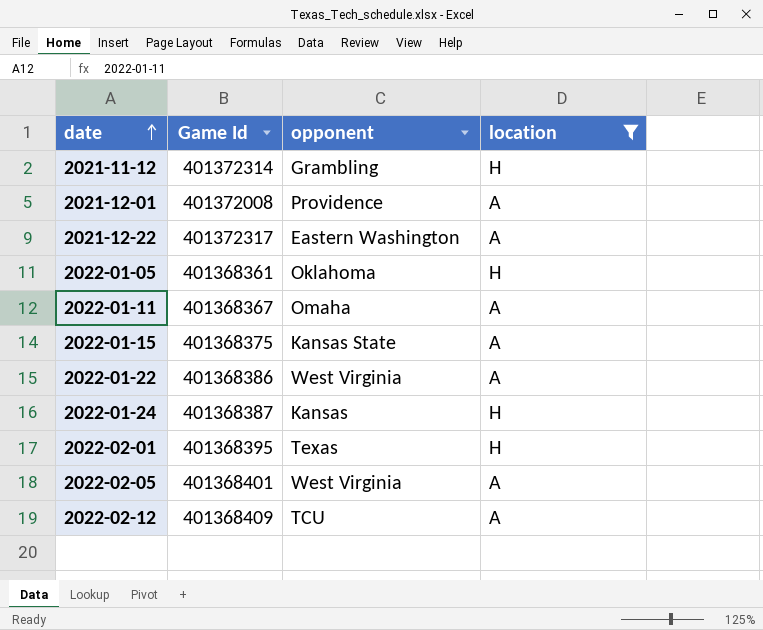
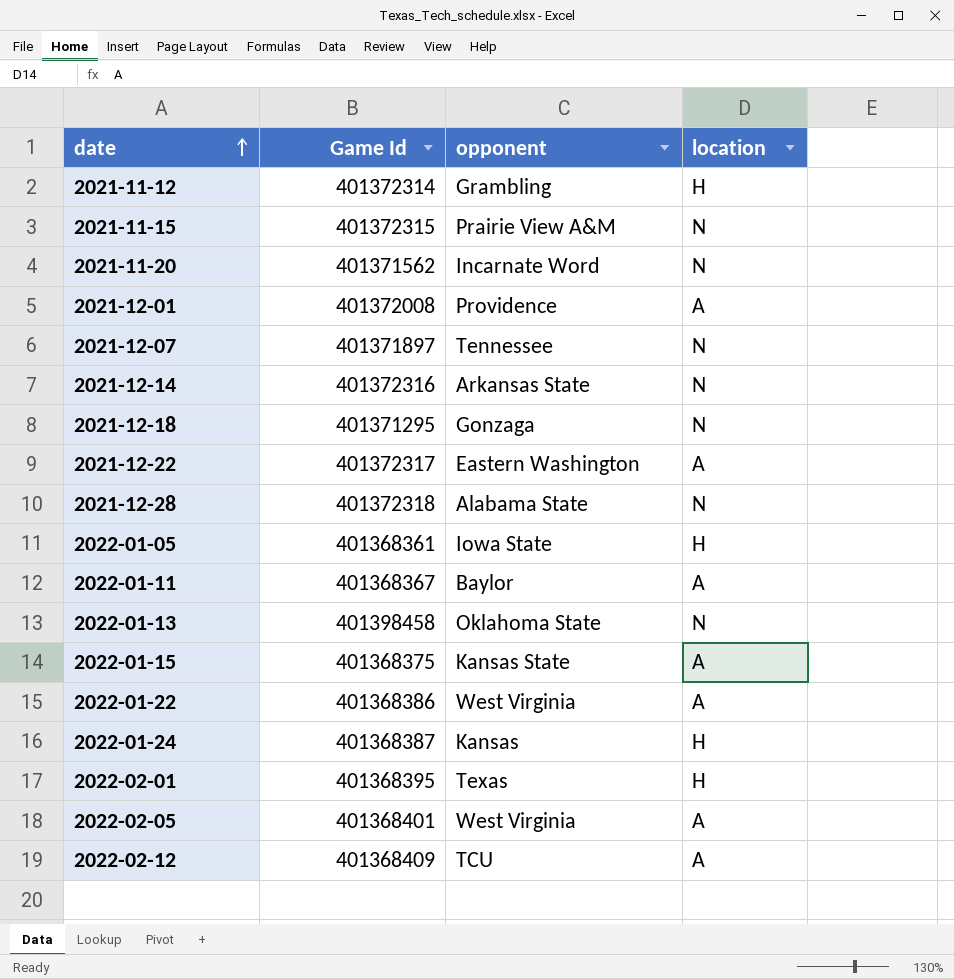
filter: location != N -> none
2022-01-05 | opponent: Oklahoma -> Iowa State
2022-01-11 | opponent: Omaha -> Baylor

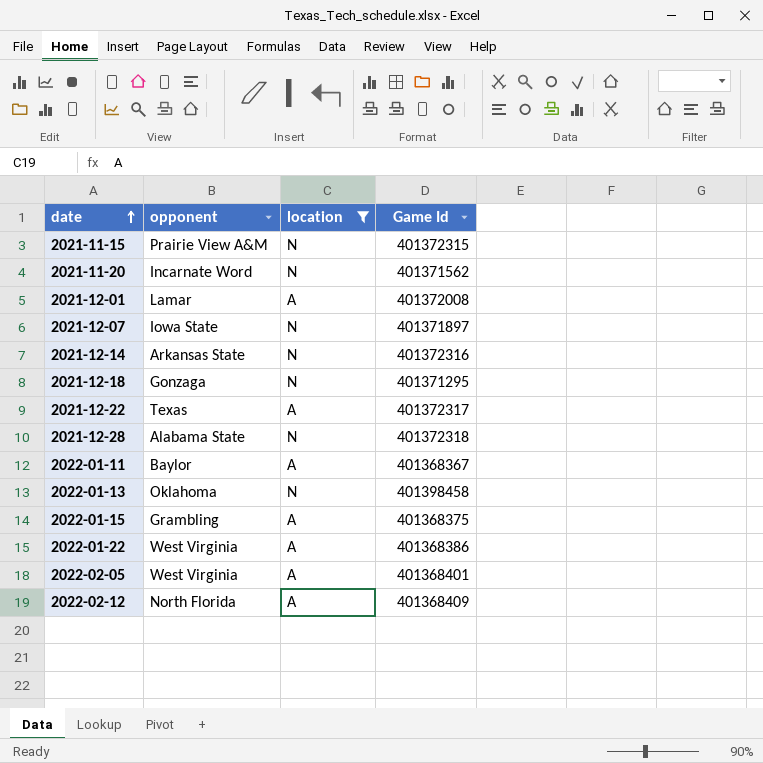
filter: none -> location != H
column Game Id | position: 2 -> 4
2021-12-01 | opponent: Providence -> Lamar
2021-12-07 | opponent: Tennessee -> Iowa State
2021-12-22 | opponent: Eastern Washington -> Texas
2022-01-13 | opponent: Oklahoma State -> Oklahoma
2022-01-15 | opponent: Kansas State -> Grambling
2022-02-12 | opponent: TCU -> North Florida

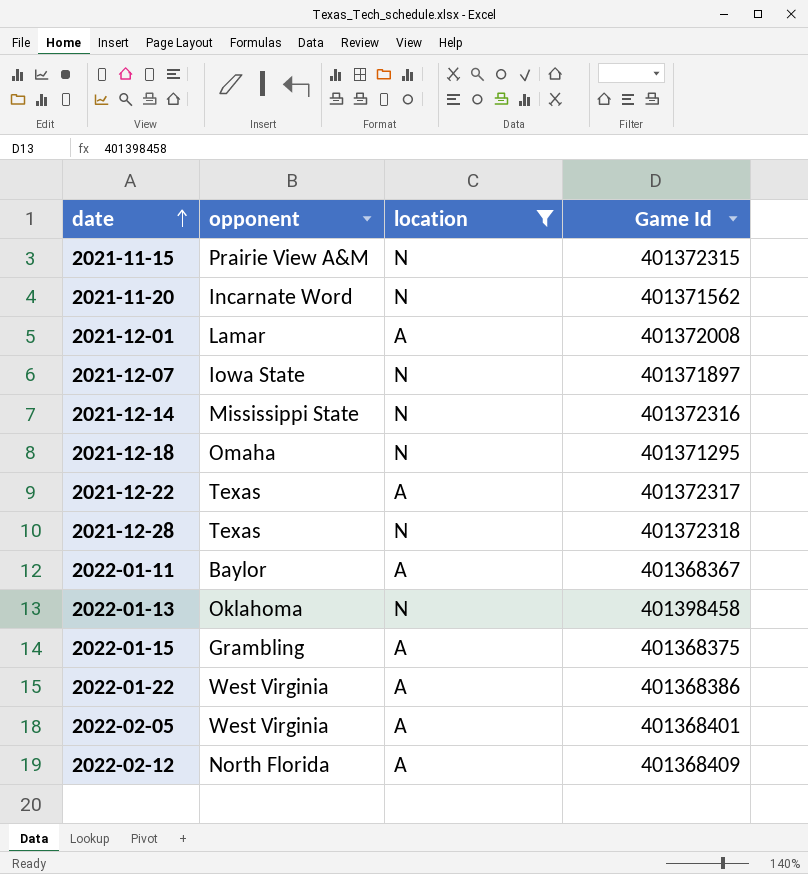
2021-12-14 | opponent: Arkansas State -> Mississippi State
2021-12-18 | opponent: Gonzaga -> Omaha
2021-12-28 | opponent: Alabama State -> Texas

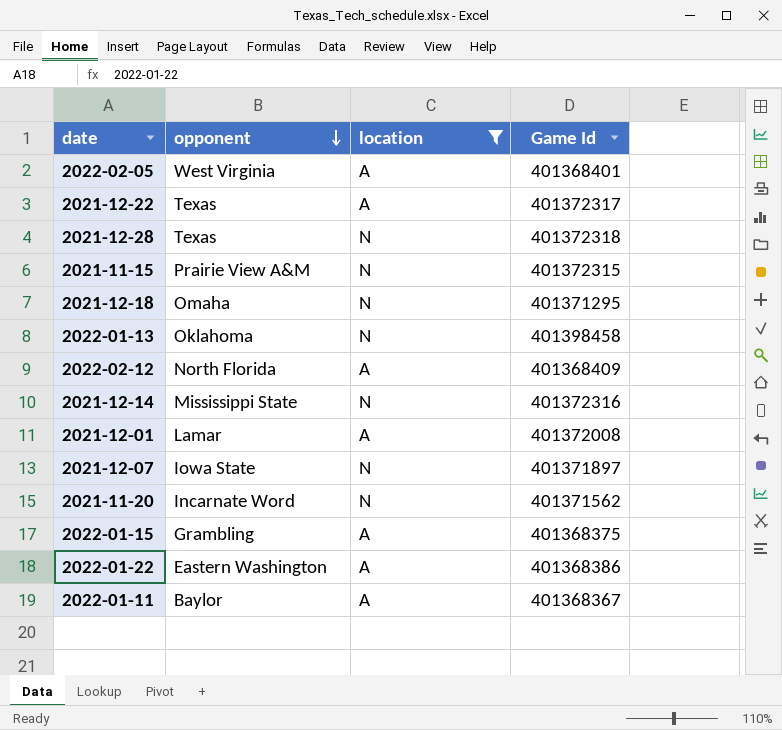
row order: date ascending -> opponent descending
2022-01-22 | opponent: West Virginia -> Eastern Washington

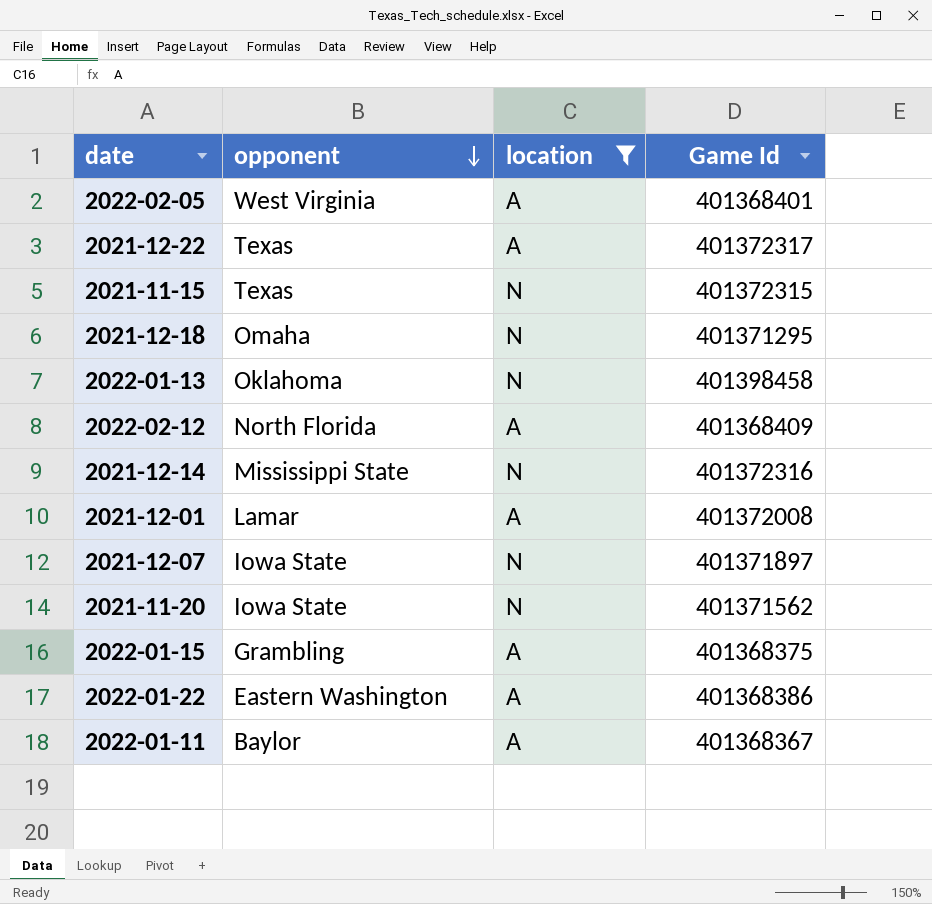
row 2021-12-28: Texas | N | 401372318 -> none
2021-11-15 | opponent: Prairie View A&M -> Texas
2021-11-20 | opponent: Incarnate Word -> Iowa State

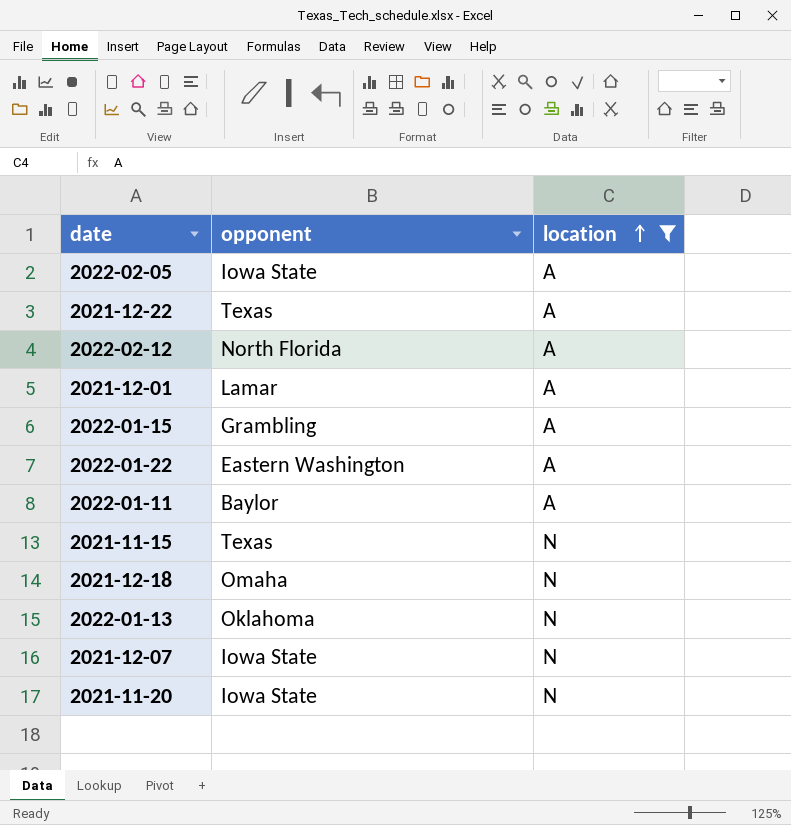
row order: opponent descending -> location ascending
column Game Id | position: 4 -> none
row 2021-12-14: Mississippi State | N | 401372316 -> none
2022-02-05 | opponent: West Virginia -> Iowa State

